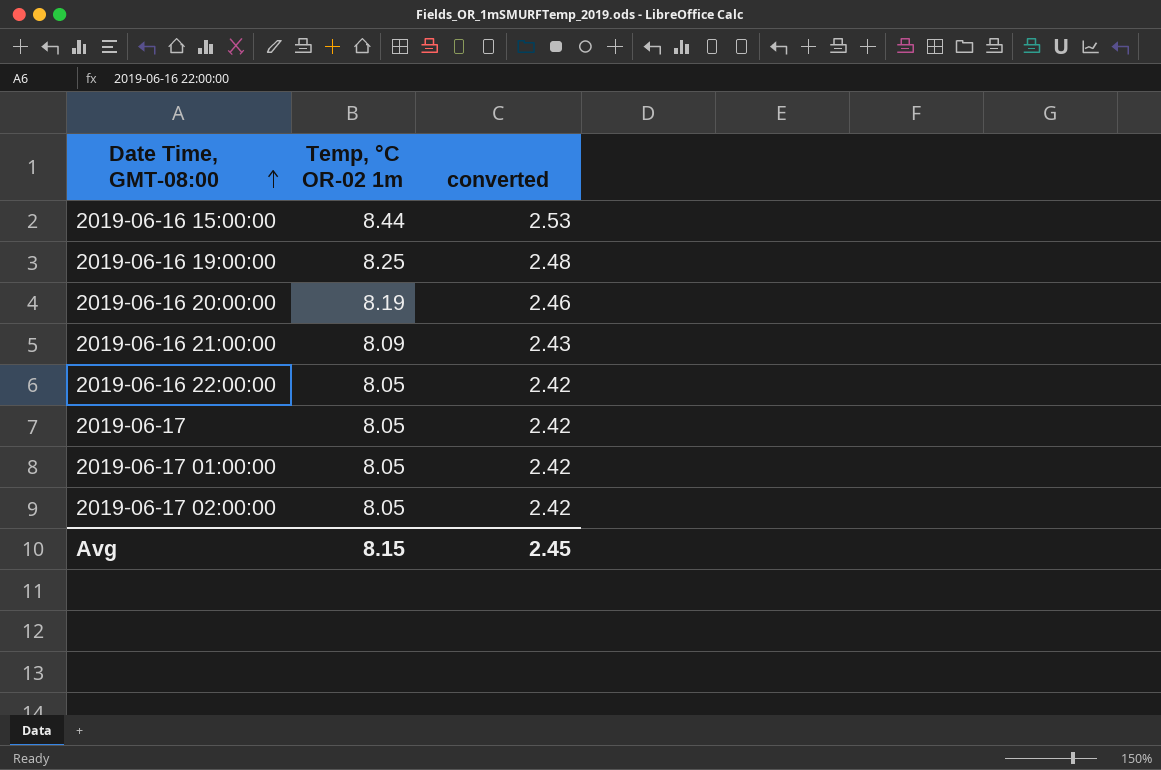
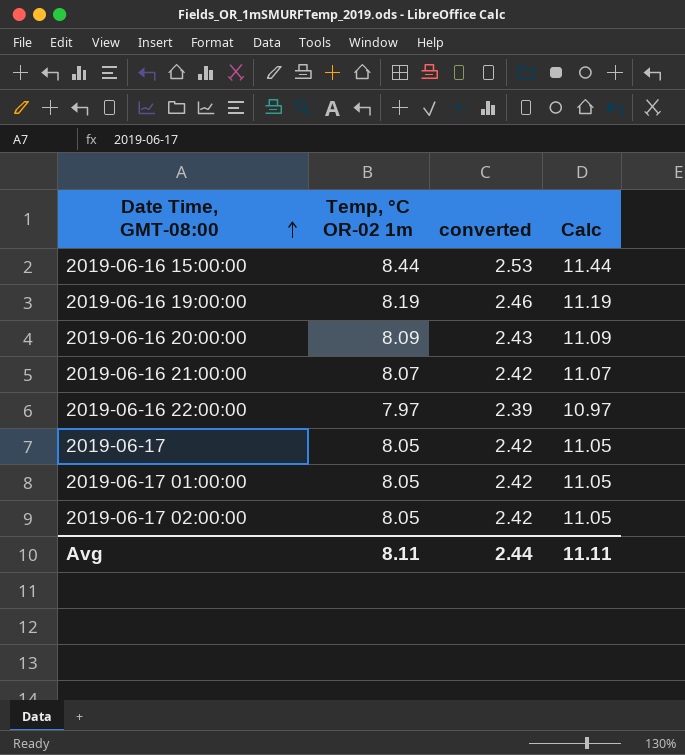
column Calc | formula: none -> [Temp, °C OR-02 1m] + 3
2019-06-16 19:00:00 | Temp, °C OR-02 1m: 8.25 -> 8.19
2019-06-16 19:00:00 | converted: 2.48 -> 2.46
2019-06-16 20:00:00 | Temp, °C OR-02 1m: 8.19 -> 8.09
2019-06-16 20:00:00 | converted: 2.46 -> 2.43
2019-06-16 21:00:00 | Temp, °C OR-02 1m: 8.09 -> 8.07
2019-06-16 21:00:00 | converted: 2.43 -> 2.42
2019-06-16 22:00:00 | Temp, °C OR-02 1m: 8.05 -> 7.97
2019-06-16 22:00:00 | converted: 2.42 -> 2.39
Avg | Temp, °C OR-02 1m: 8.15 -> 8.11
Avg | converted: 2.45 -> 2.44

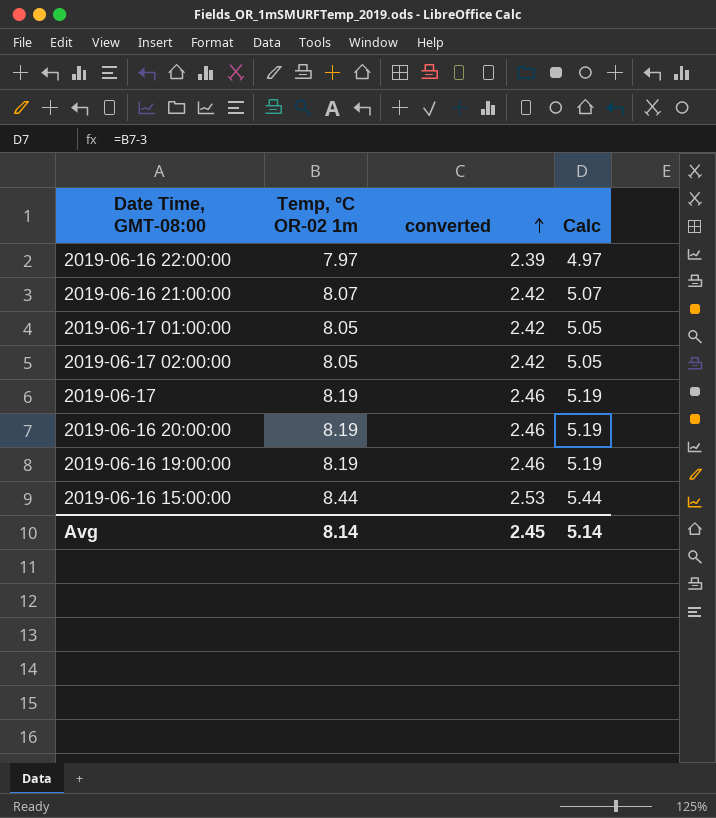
row order: Date Time, GMT-08:00 ascending -> converted ascending
column Calc | formula: [Temp, °C OR-02 1m] + 3 -> [Temp, °C OR-02 1m] - 3
2019-06-17 | Temp, °C OR-02 1m: 8.05 -> 8.19
2019-06-17 | converted: 2.42 -> 2.46
2019-06-16 20:00:00 | Temp, °C OR-02 1m: 8.09 -> 8.19
2019-06-16 20:00:00 | converted: 2.43 -> 2.46
Avg | Temp, °C OR-02 1m: 8.11 -> 8.14
Avg | converted: 2.44 -> 2.45
Avg | Calc: 11.11 -> 5.14

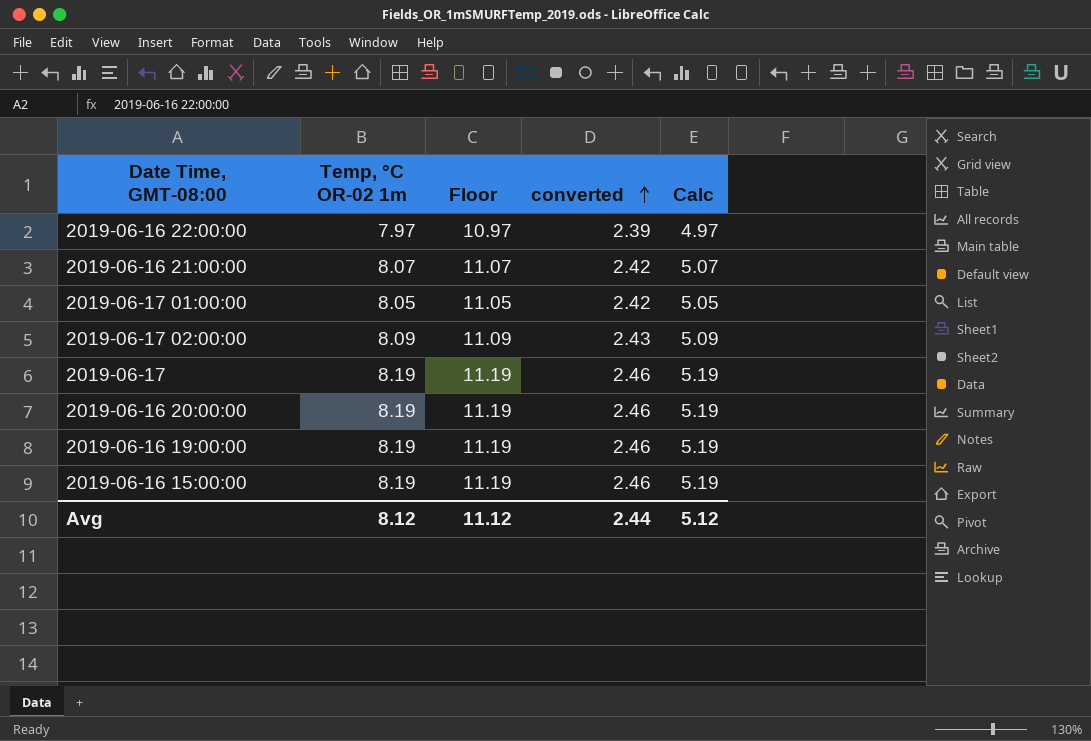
column Floor | formula: none -> [Temp, °C OR-02 1m] + 3
2019-06-17 02:00:00 | Temp, °C OR-02 1m: 8.05 -> 8.09
2019-06-17 02:00:00 | converted: 2.42 -> 2.43
2019-06-17 02:00:00 | Calc: 5.05 -> 5.09
2019-06-16 15:00:00 | Temp, °C OR-02 1m: 8.44 -> 8.19
2019-06-16 15:00:00 | converted: 2.53 -> 2.46
2019-06-16 15:00:00 | Calc: 5.44 -> 5.19
Avg | Temp, °C OR-02 1m: 8.14 -> 8.12
Avg | converted: 2.45 -> 2.44
Avg | Calc: 5.14 -> 5.12

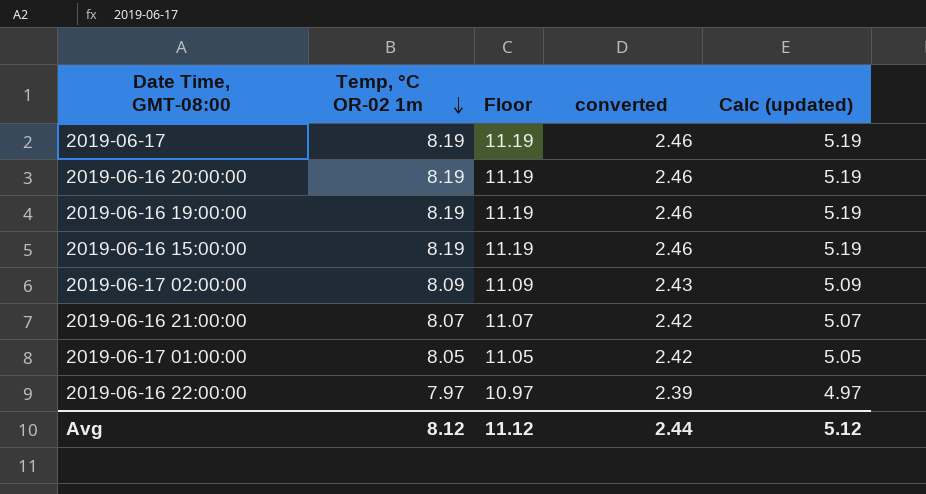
row order: converted ascending -> Temp, °C OR-02 1m descending
column name: Calc -> Calc (updated)

